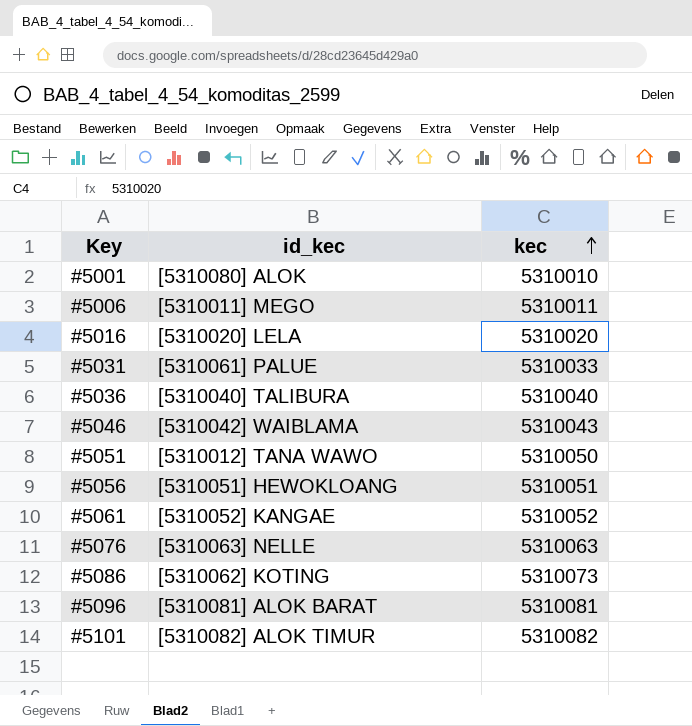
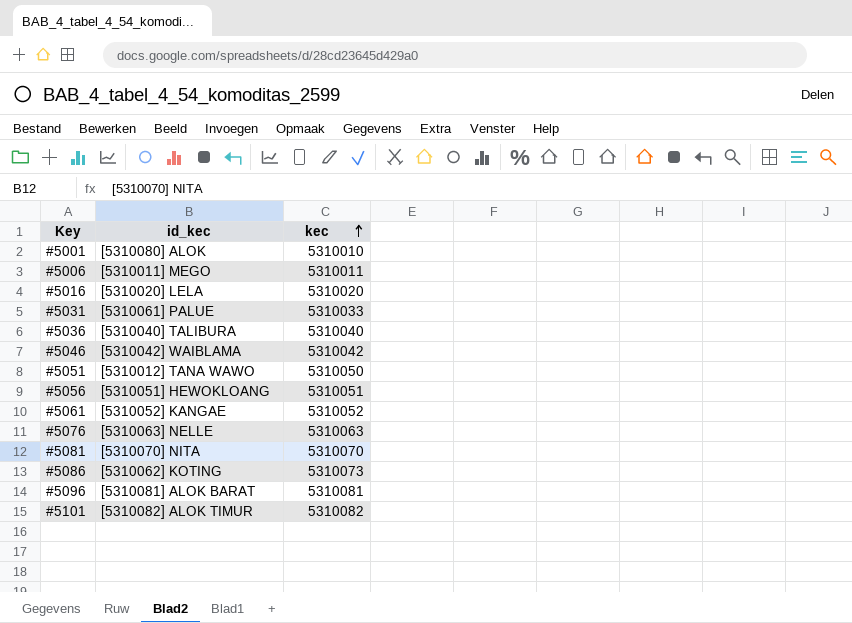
#5046 | kec: 5310043 -> 5310042
row #5081: none -> [5310070] NITA | 5310070

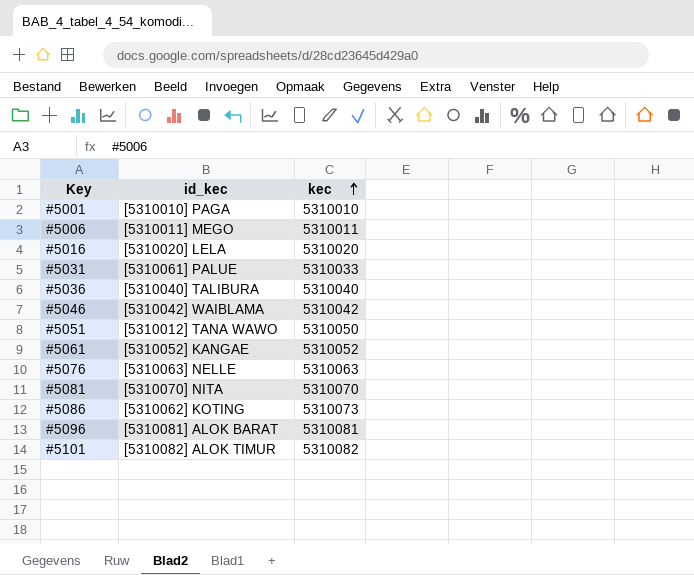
row #5056: [5310051] HEWOKLOANG | 5310051 -> none
#5001 | id_kec: [5310080] ALOK -> [5310010] PAGA

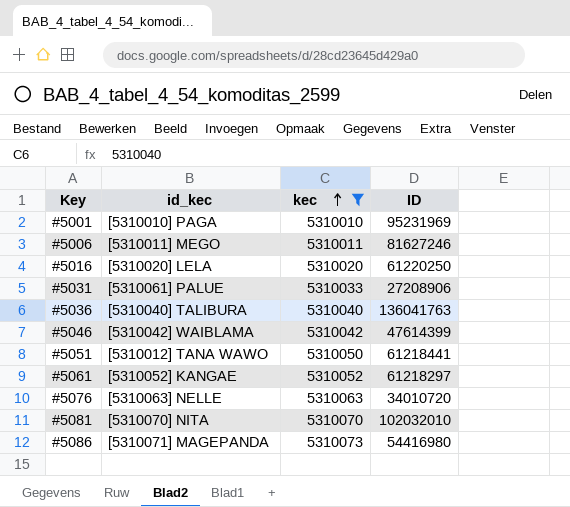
filter: none -> kec <= 5310073
column ID | position: none -> 4
#5086 | id_kec: [5310062] KOTING -> [5310071] MAGEPANDA

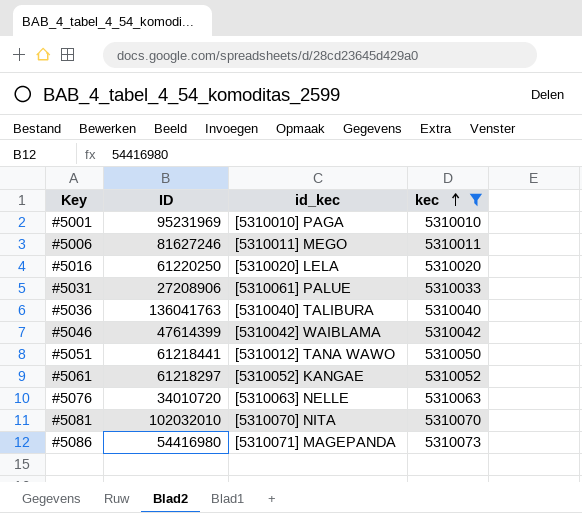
column ID | position: 4 -> 2

